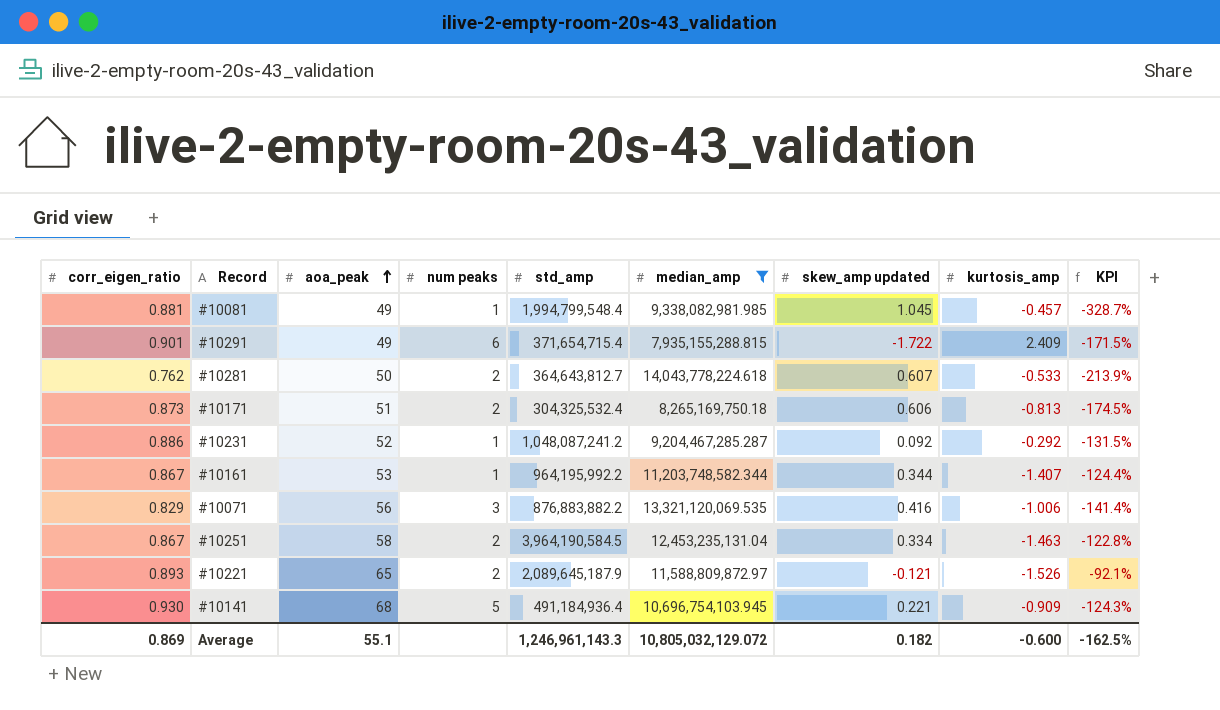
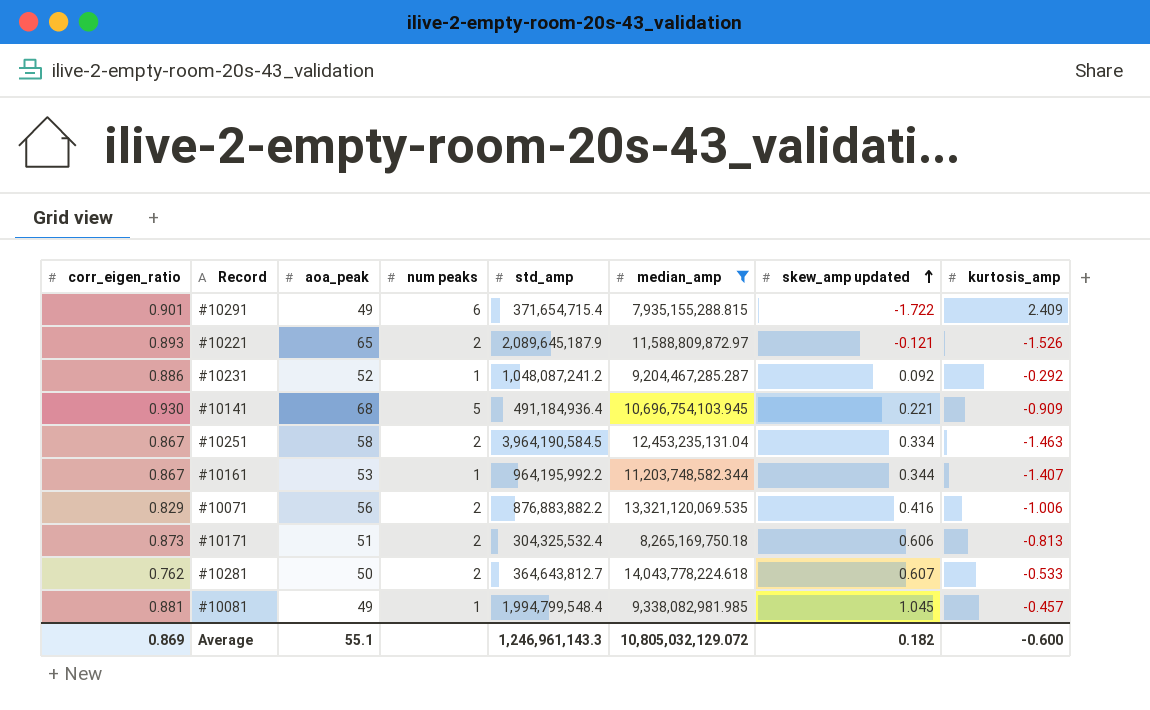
row order: aoa_peak ascending -> skew_amp updated ascending
column KPI | formula: ([skew_amp updated] - [kurtosis_amp]) / [kurtosis_amp] -> none
#10071 | num peaks: 3 -> 2

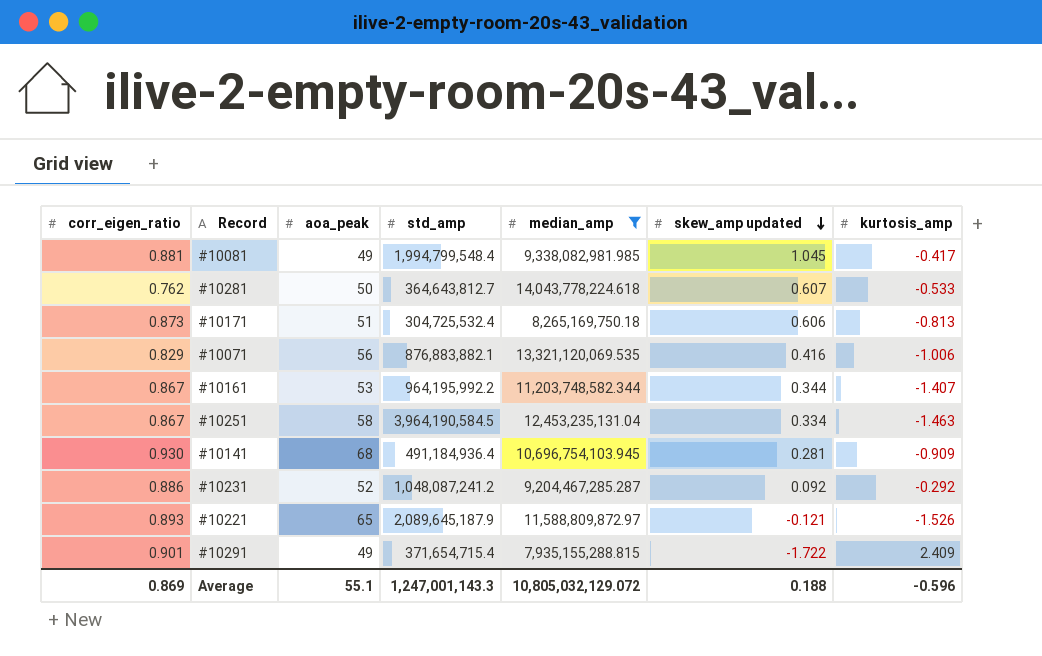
row order: skew_amp updated ascending -> skew_amp updated descending
column num peaks | position: 4 -> none
#10081 | kurtosis_amp: -0.457 -> -0.417
#10171 | std_amp: 304,325,532.4 -> 304,725,532.4
#10071 | std_amp: 876,883,882.2 -> 876,883,882.1
#10141 | skew_amp updated: 0.221 -> 0.281
Average | std_amp: 1,246,961,143.3 -> 1,247,001,143.3
Average | skew_amp updated: 0.182 -> 0.188
Average | kurtosis_amp: -0.600 -> -0.596

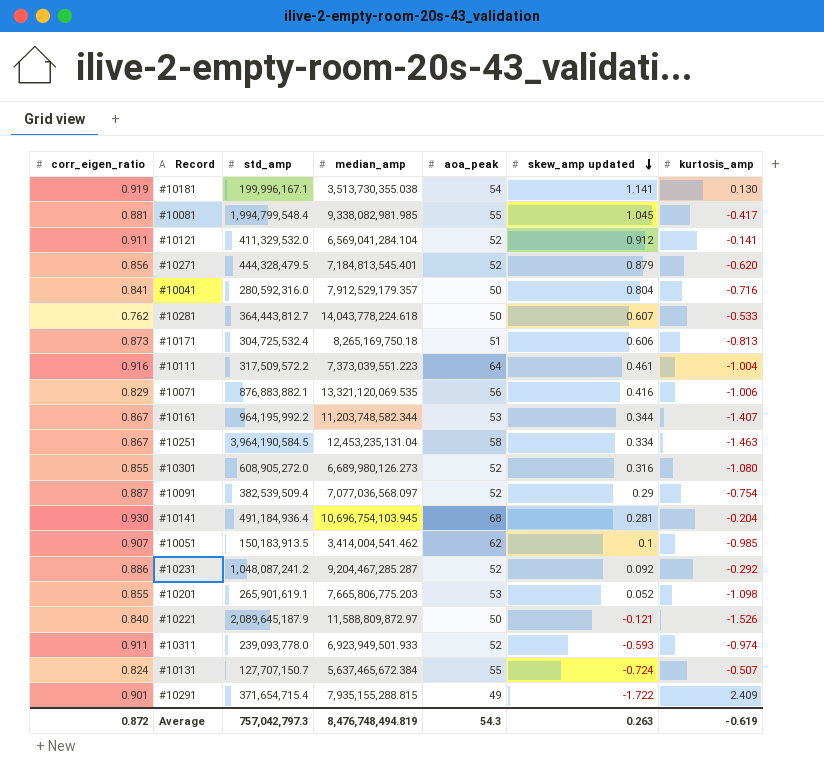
filter: median_amp >= 7,935,155,288.815 -> none
column aoa_peak | position: 3 -> 5
#10081 | aoa_peak: 49 -> 55
#10281 | std_amp: 364,643,812.7 -> 364,443,812.7
#10141 | kurtosis_amp: -0.909 -> -0.204
#10221 | corr_eigen_ratio: 0.893 -> 0.840
#10221 | aoa_peak: 65 -> 50
Average | corr_eigen_ratio: 0.869 -> 0.872
Average | std_amp: 1,247,001,143.3 -> 757,042,797.3
Average | median_amp: 10,805,032,129.072 -> 8,476,748,494.819
Average | aoa_peak: 55.1 -> 54.3
Average | skew_amp updated: 0.188 -> 0.263
Average | kurtosis_amp: -0.596 -> -0.619

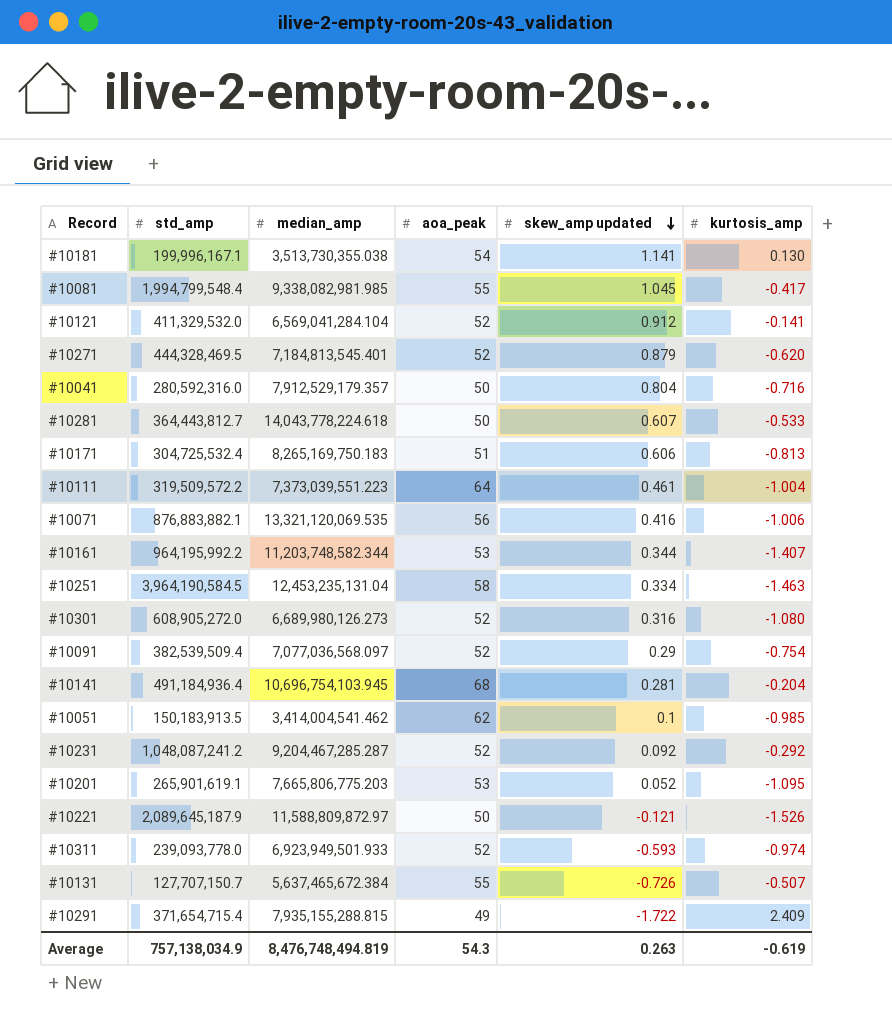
column corr_eigen_ratio | position: 1 -> none
#10271 | std_amp: 444,328,479.5 -> 444,328,469.5
#10171 | median_amp: 8,265,169,750.18 -> 8,265,169,750.183
#10111 | std_amp: 317,509,572.2 -> 319,509,572.2
#10201 | kurtosis_amp: -1.098 -> -1.095
#10131 | skew_amp updated: -0.724 -> -0.726
Average | std_amp: 757,042,797.3 -> 757,138,034.9

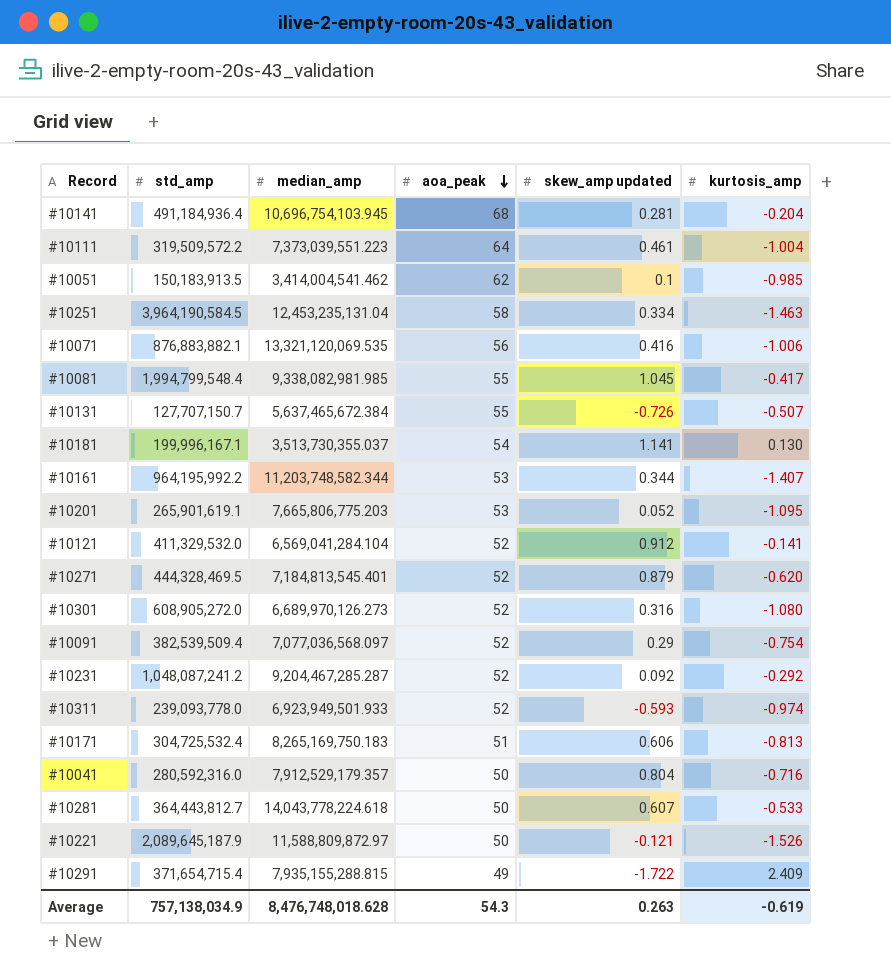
row order: skew_amp updated descending -> aoa_peak descending
#10181 | median_amp: 3,513,730,355.038 -> 3,513,730,355.037
#10301 | median_amp: 6,689,980,126.273 -> 6,689,970,126.273
Average | median_amp: 8,476,748,494.819 -> 8,476,748,018.628

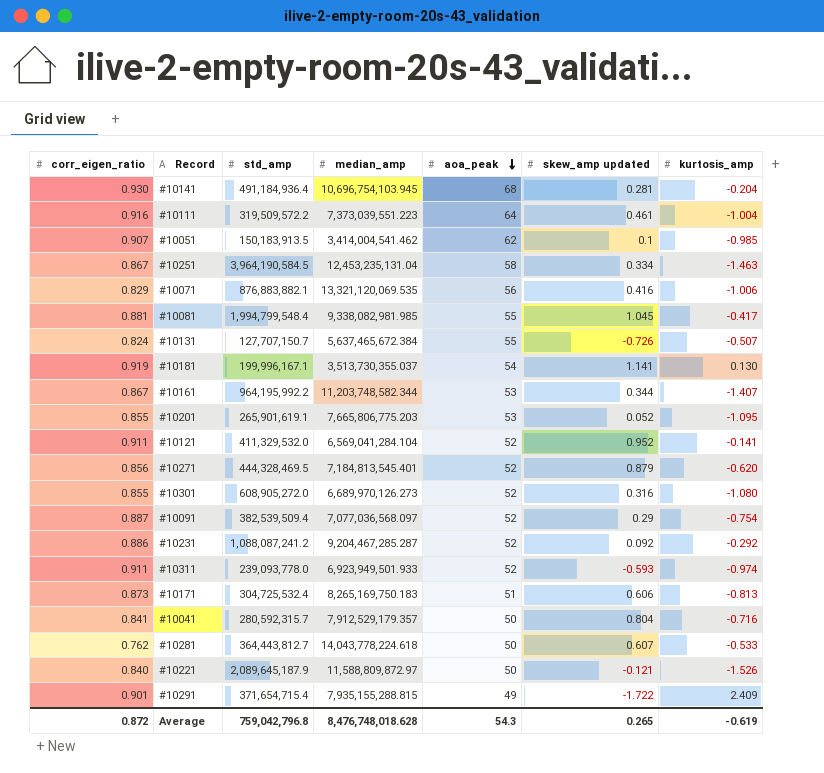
column corr_eigen_ratio | position: none -> 1
#10121 | skew_amp updated: 0.912 -> 0.952
#10231 | std_amp: 1,048,087,241.2 -> 1,088,087,241.2
#10041 | std_amp: 280,592,316.0 -> 280,592,315.7
Average | std_amp: 757,138,034.9 -> 759,042,796.8
Average | skew_amp updated: 0.263 -> 0.265

